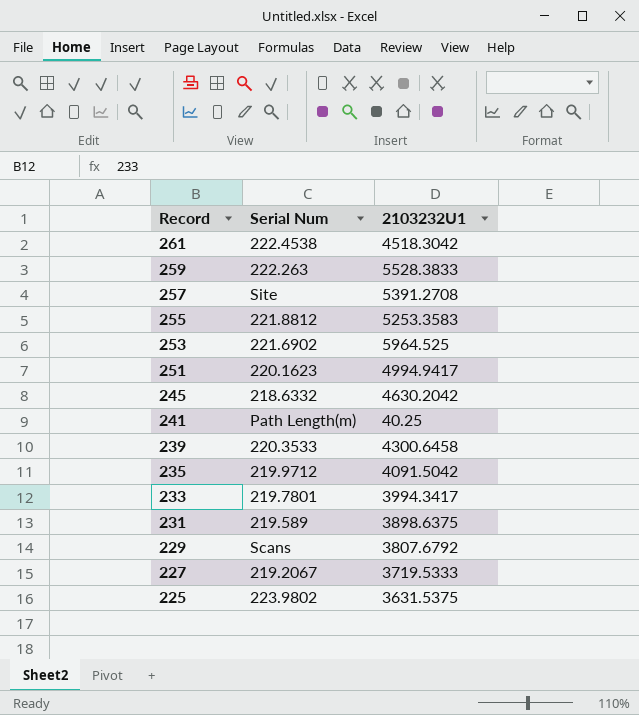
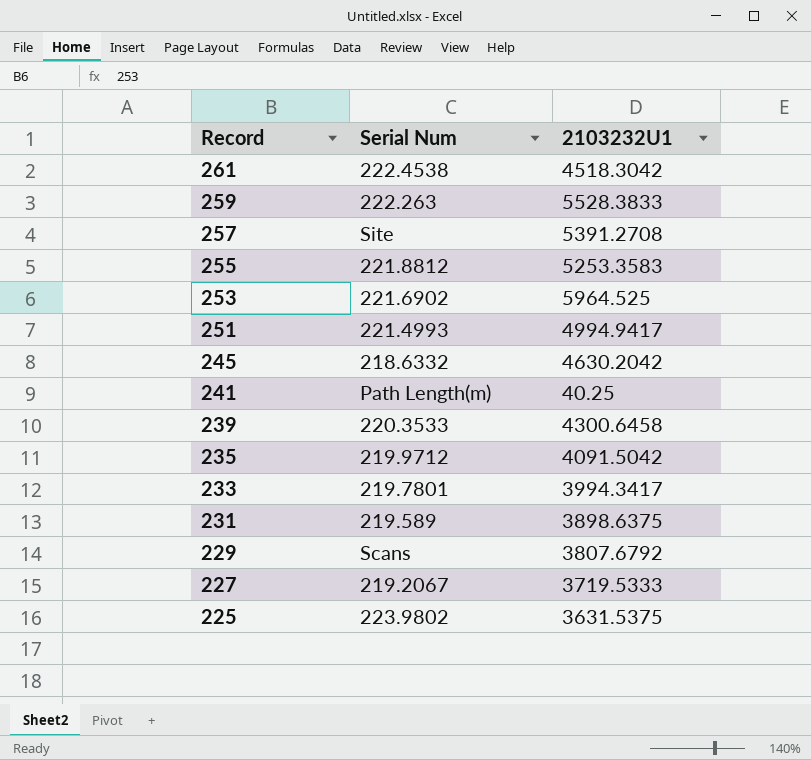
251 | Serial Num: 220.1623 -> 221.4993

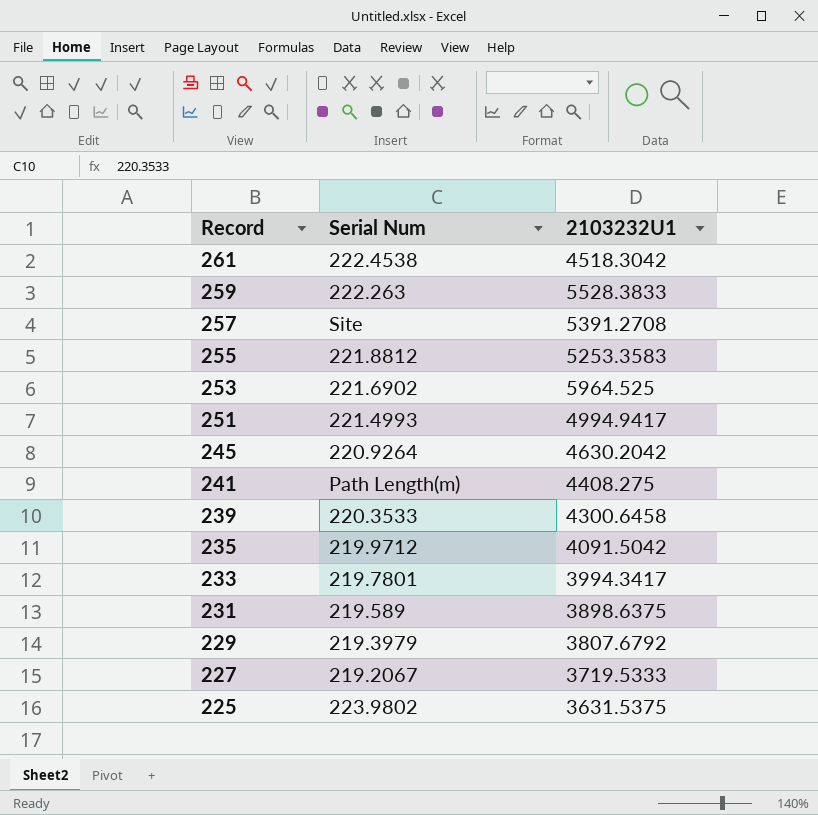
245 | Serial Num: 218.6332 -> 220.9264
241 | 2103232U1: 40.25 -> 4408.275
229 | Serial Num: Scans -> 219.3979

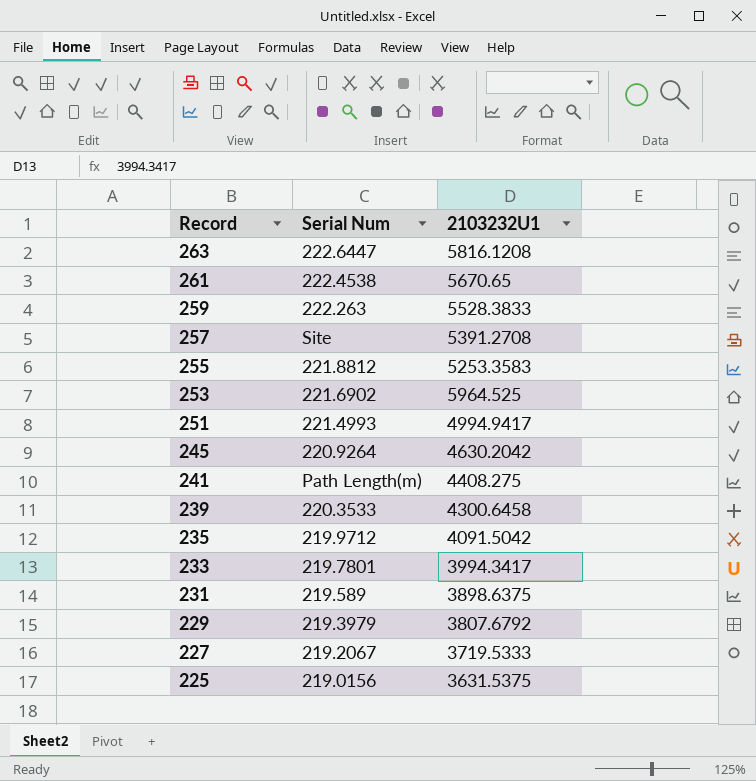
row 263: none -> 222.6447 | 5816.1208
261 | 2103232U1: 4518.3042 -> 5670.65
225 | Serial Num: 223.9802 -> 219.0156

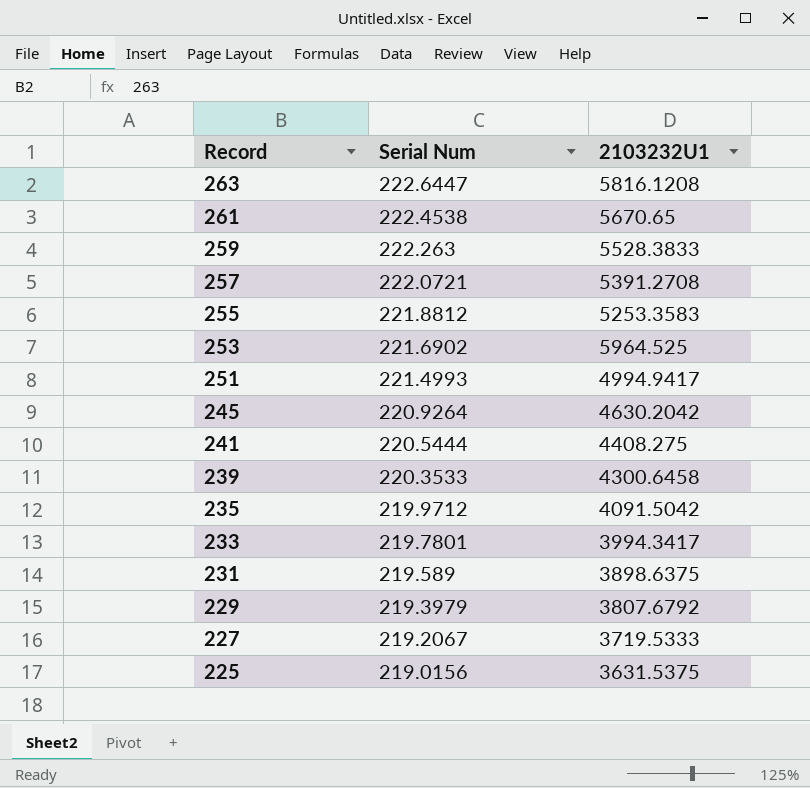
257 | Serial Num: Site -> 222.0721
241 | Serial Num: Path Length(m) -> 220.5444

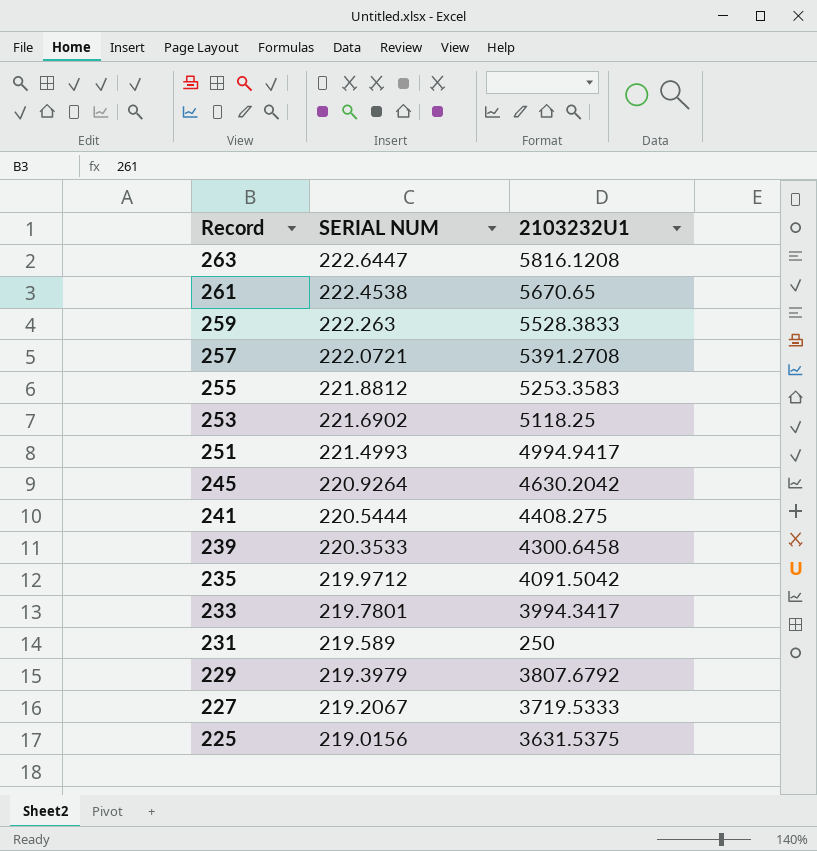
column name: Serial Num -> SERIAL NUM
253 | 2103232U1: 5964.525 -> 5118.25
231 | 2103232U1: 3898.6375 -> 250

